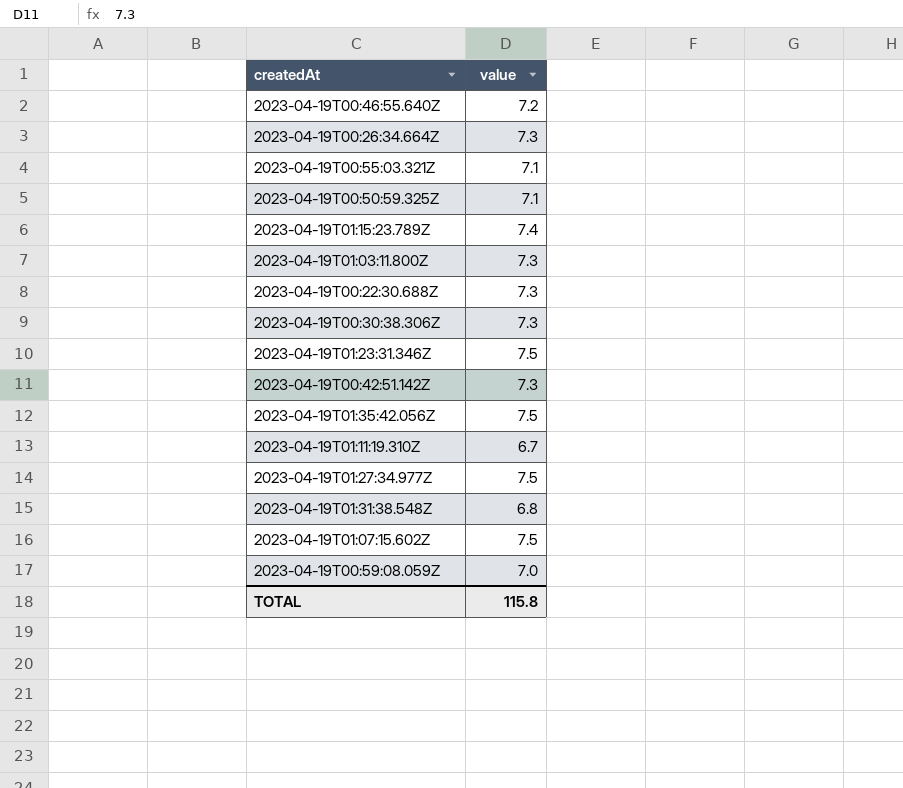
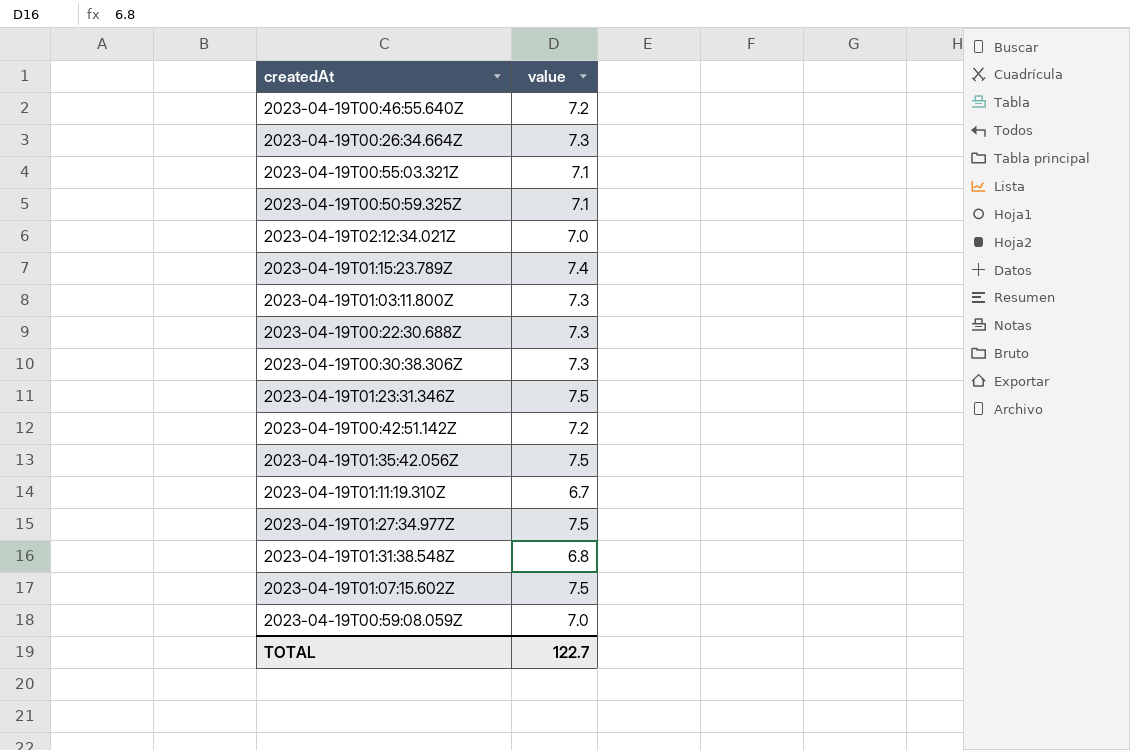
row 2023-04-19T02:12:34.021Z: none -> 7.0
2023-04-19T00:42:51.142Z | value: 7.3 -> 7.2
TOTAL | value: 115.8 -> 122.7

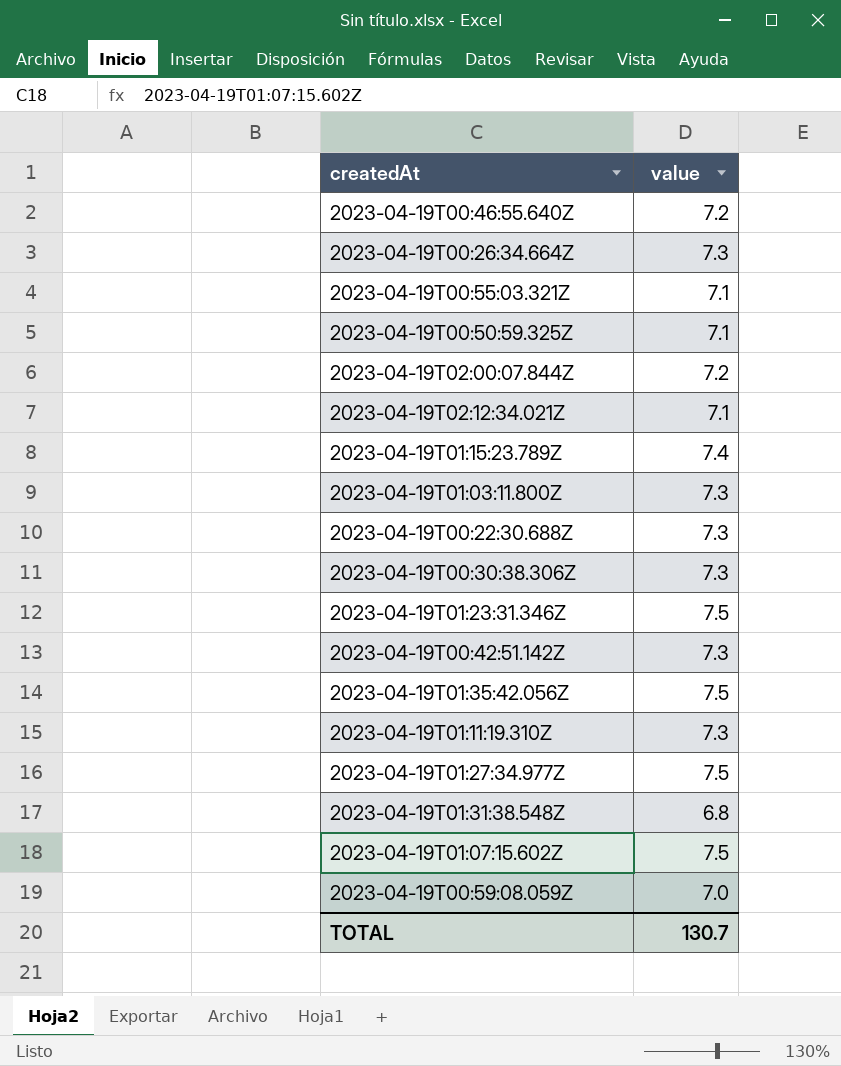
row 2023-04-19T02:00:07.844Z: none -> 7.2
2023-04-19T02:12:34.021Z | value: 7.0 -> 7.1
2023-04-19T00:42:51.142Z | value: 7.2 -> 7.3
2023-04-19T01:11:19.310Z | value: 6.7 -> 7.3
TOTAL | value: 122.7 -> 130.7

